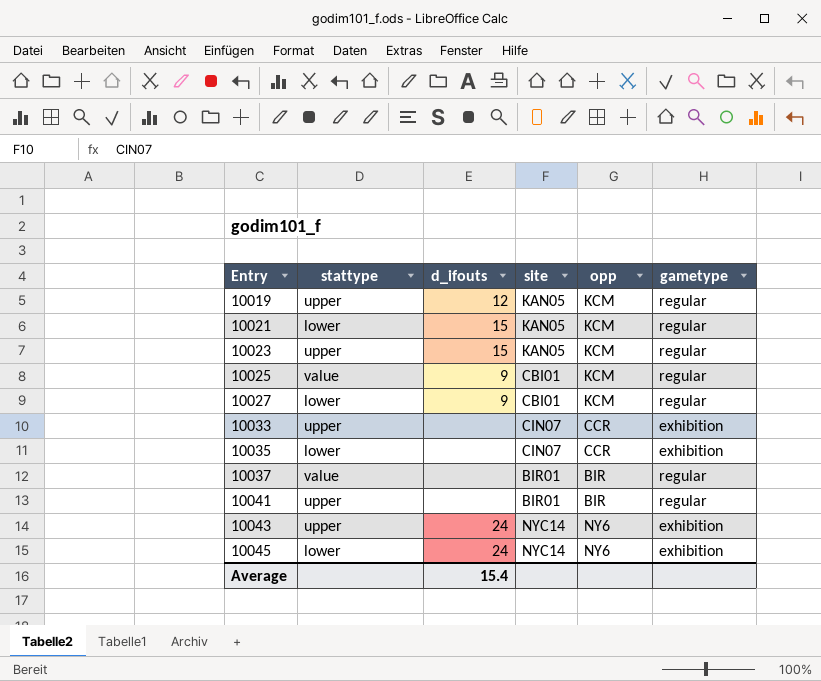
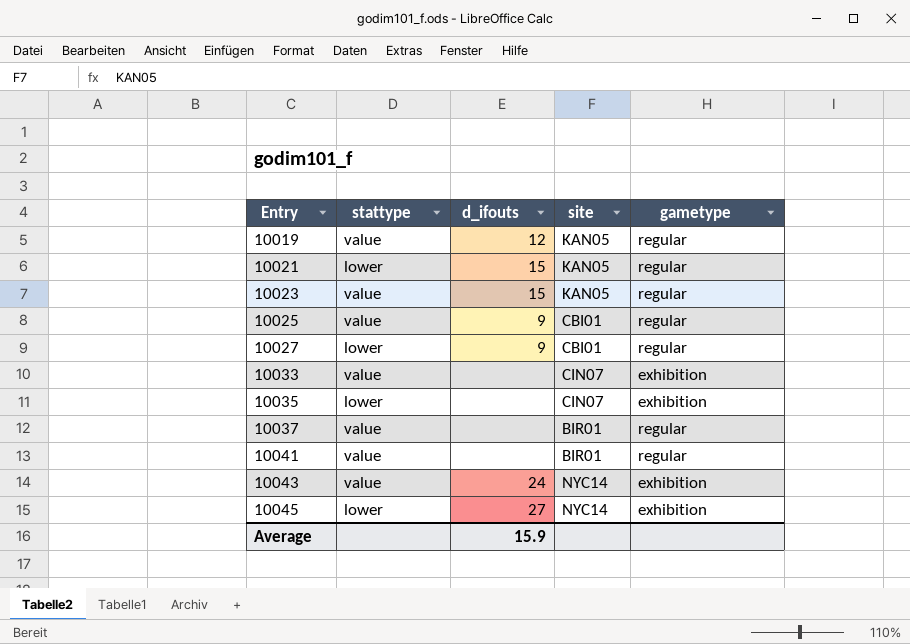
column opp | position: 5 -> none
10019 | stattype: upper -> value
10023 | stattype: upper -> value
10033 | stattype: upper -> value
10041 | stattype: upper -> value
10043 | stattype: upper -> value
10045 | d_ifouts: 24 -> 27
Average | d_ifouts: 15.4 -> 15.9

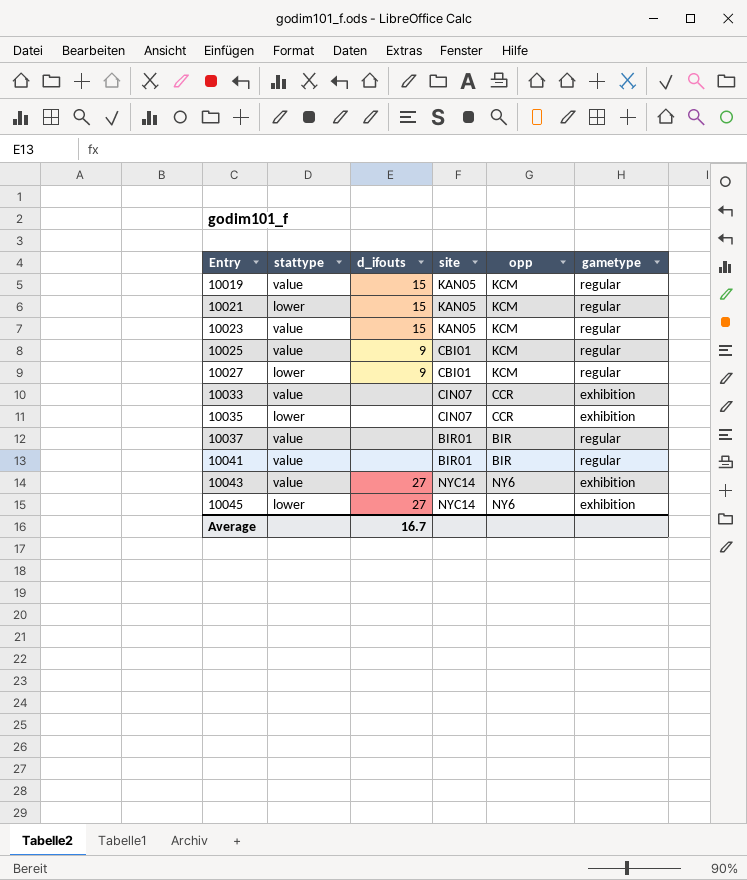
column opp | position: none -> 5
10019 | d_ifouts: 12 -> 15
10043 | d_ifouts: 24 -> 27
Average | d_ifouts: 15.9 -> 16.7

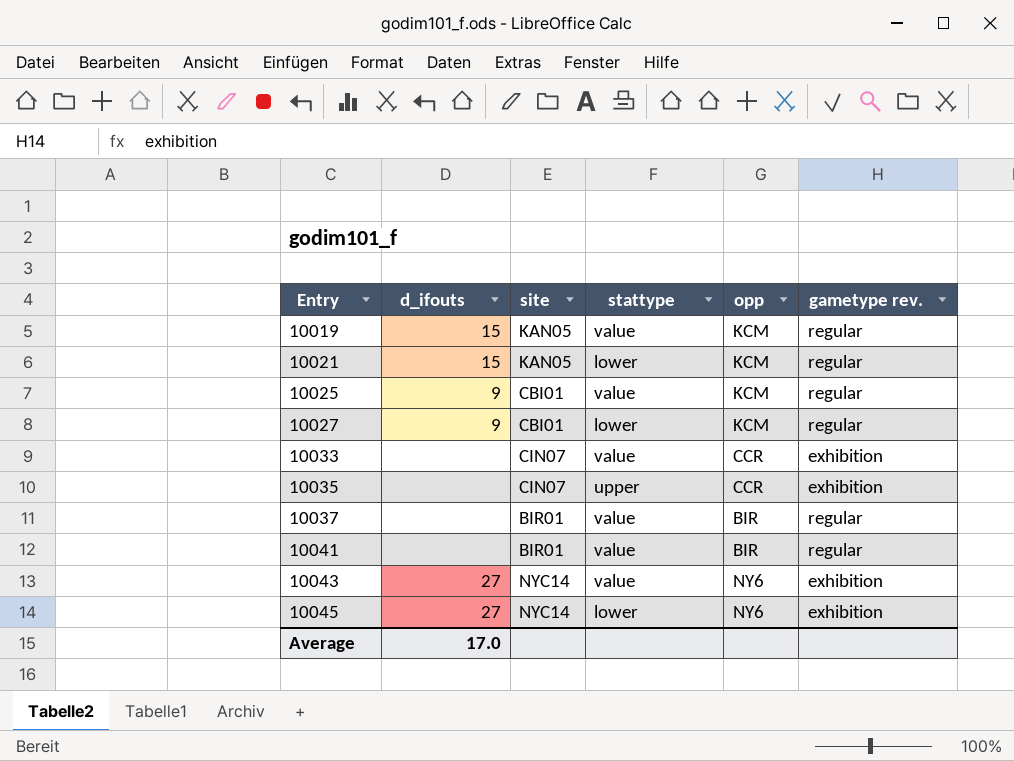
column stattype | position: 2 -> 4
column name: gametype -> gametype rev.
row 10023: value | 15 | KAN05 | KCM | regular -> none
10035 | stattype: lower -> upper
Average | d_ifouts: 16.7 -> 17.0

